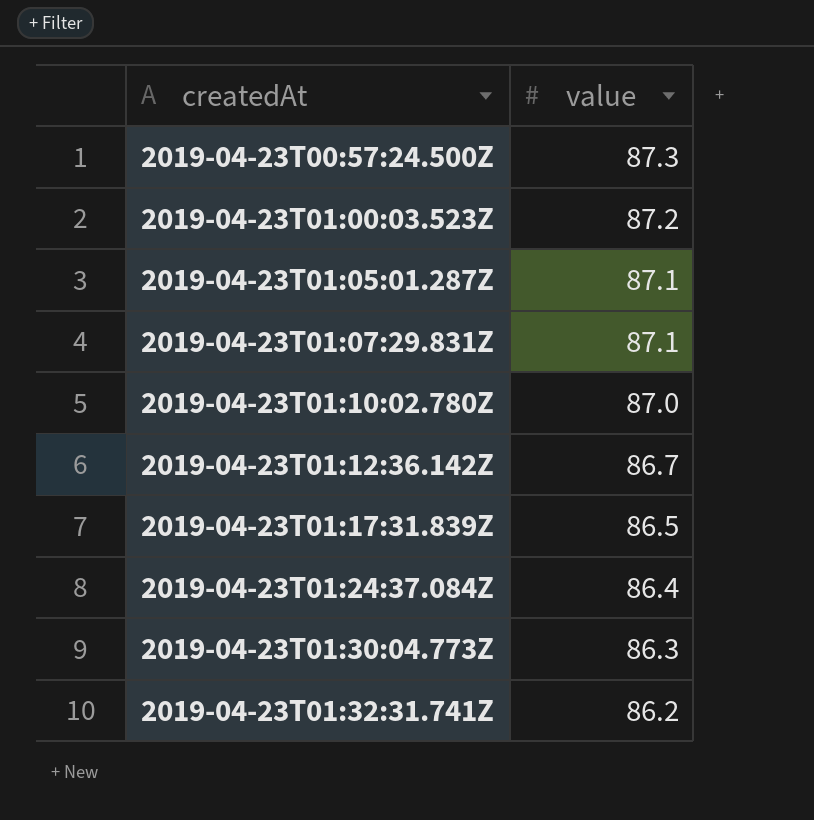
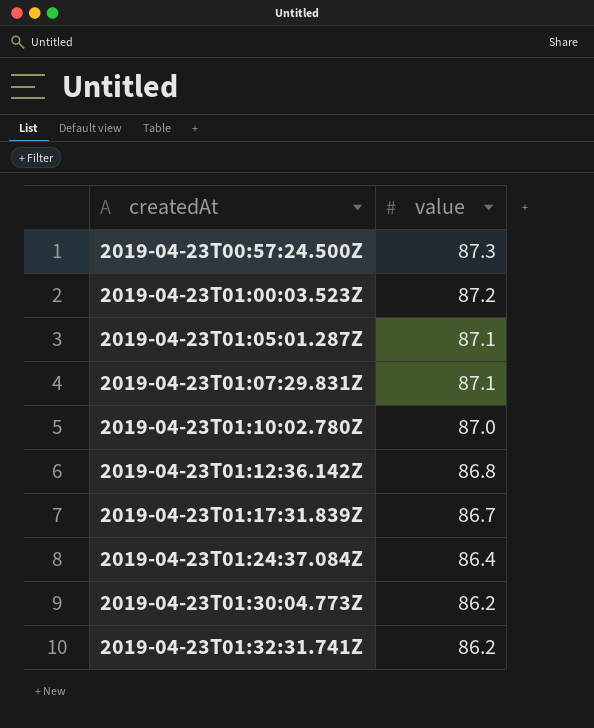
2019-04-23T01:12:36.142Z | value: 86.7 -> 86.8
2019-04-23T01:17:31.839Z | value: 86.5 -> 86.7
2019-04-23T01:30:04.773Z | value: 86.3 -> 86.2

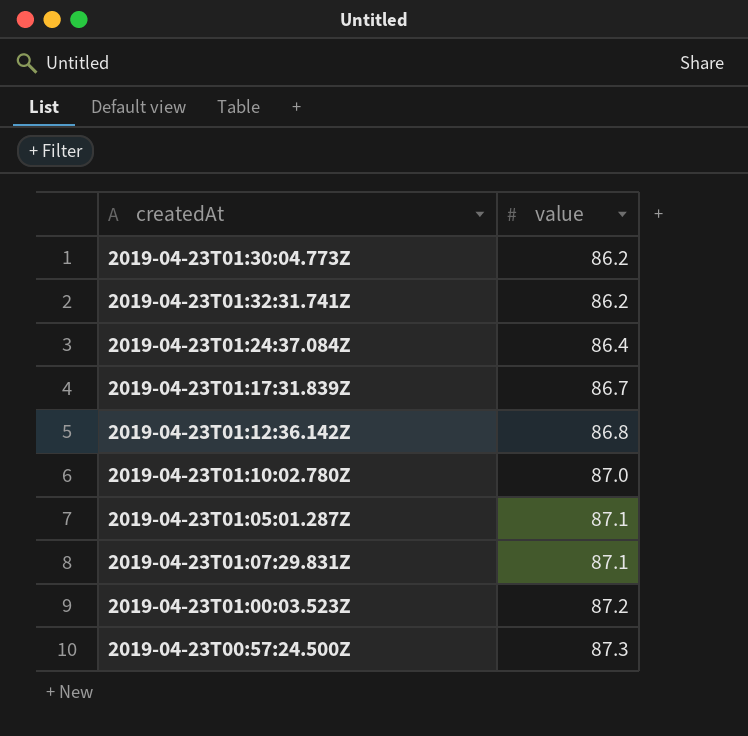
row order: createdAt ascending -> value ascending

